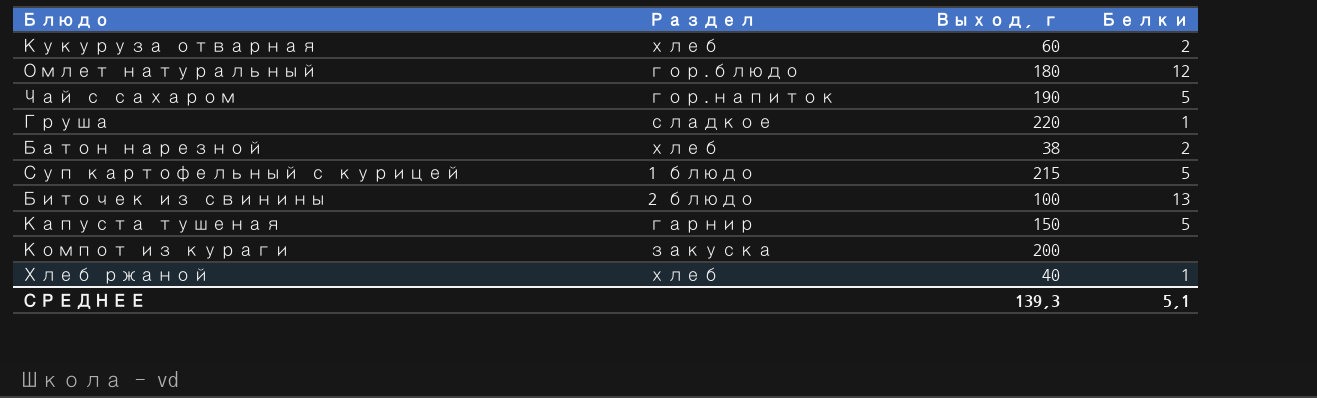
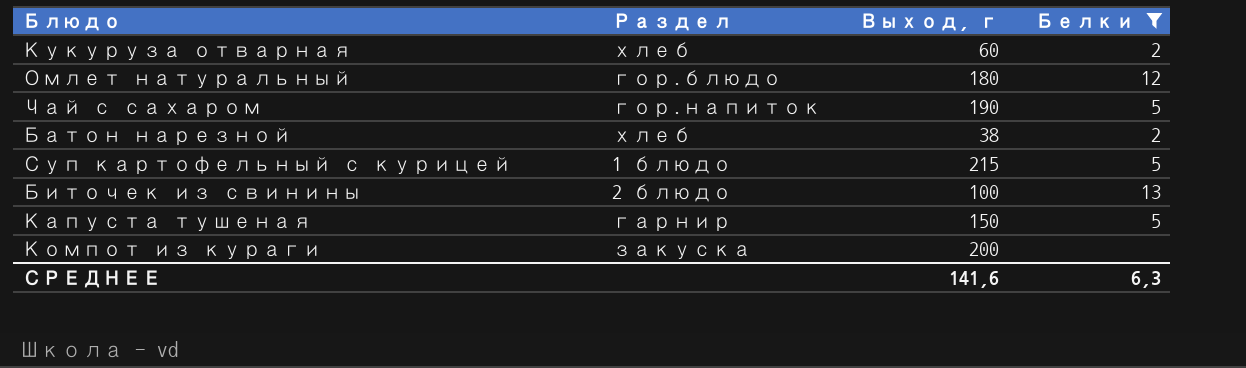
filter: none -> Белки != 1
СРЕДНЕЕ | Выход, г: 139,3 -> 141,6
СРЕДНЕЕ | Белки: 5,1 -> 6,3

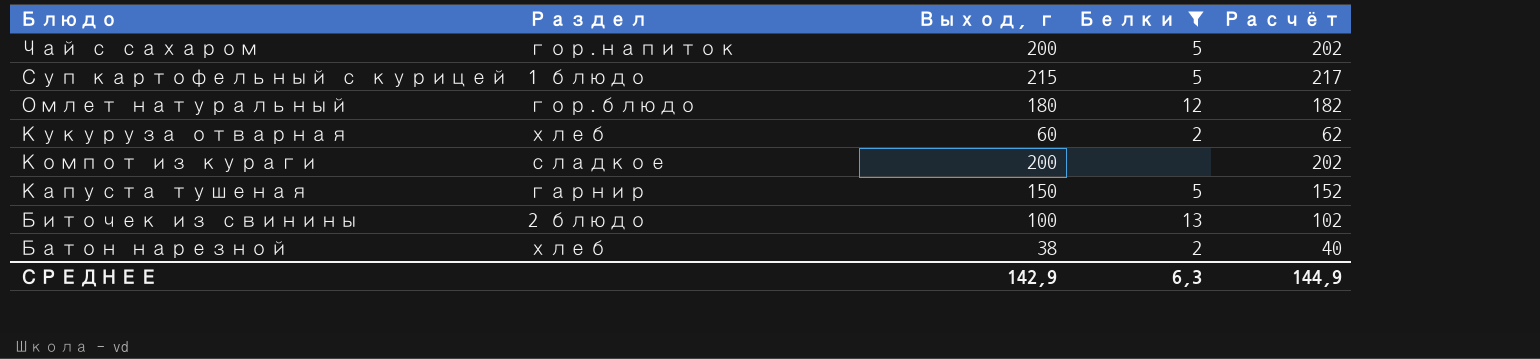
row order: none -> Блюдо descending
column Расчёт | formula: none -> [Выход, г] + 2
Чай с сахаром | Выход, г: 190 -> 200
Компот из кураги | Раздел: закуска -> сладкое
СРЕДНЕЕ | Выход, г: 141,6 -> 142,9

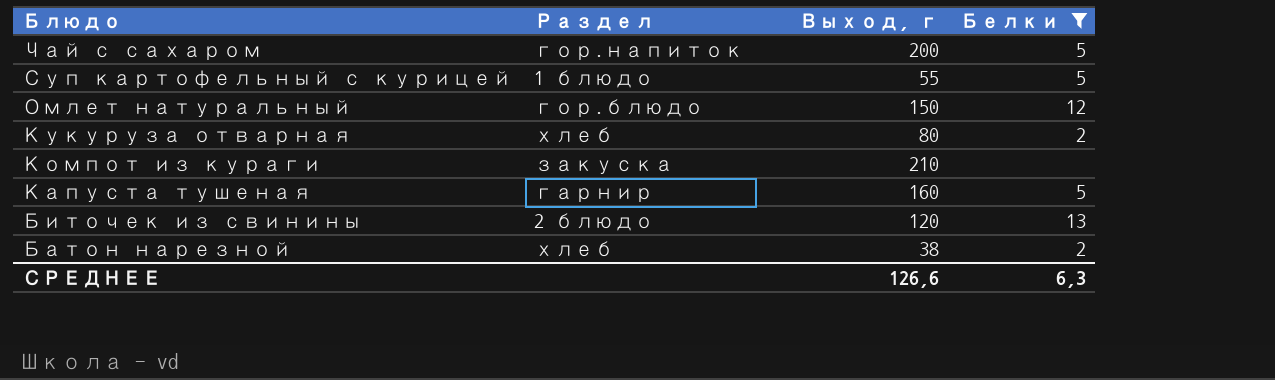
column Расчёт | formula: [Выход, г] + 2 -> none
Суп картофельный с курицей | Выход, г: 215 -> 55
Омлет натуральный | Выход, г: 180 -> 150
Кукуруза отварная | Выход, г: 60 -> 80
Компот из кураги | Раздел: сладкое -> закуска
Компот из кураги | Выход, г: 200 -> 210
Капуста тушеная | Выход, г: 150 -> 160
Биточек из свинины | Выход, г: 100 -> 120
СРЕДНЕЕ | Выход, г: 142,9 -> 126,6

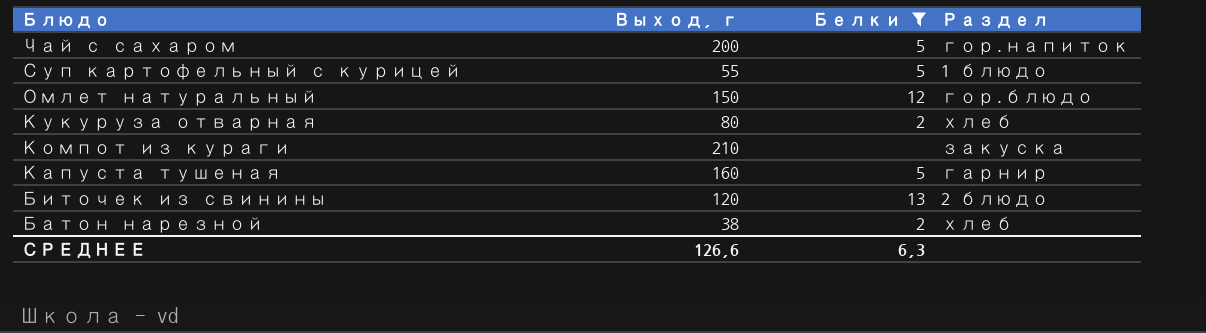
column Раздел | position: 2 -> 4

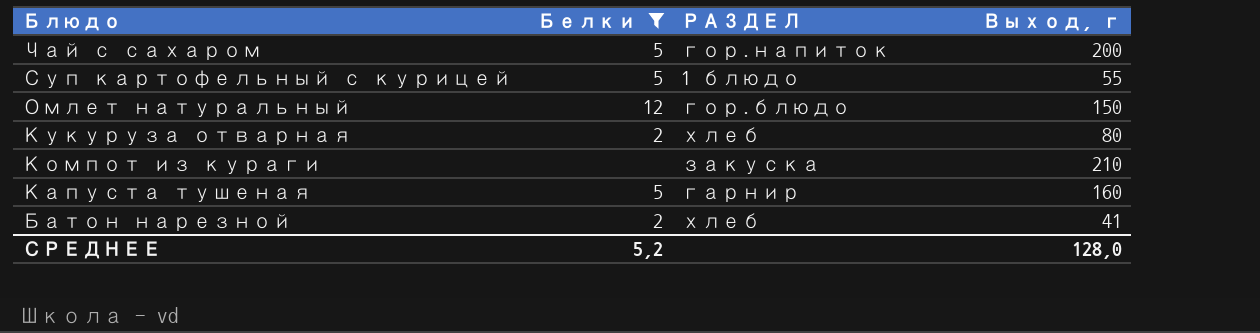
column name: Раздел -> РАЗДЕЛ
column Выход, г | position: 2 -> 4
row Биточек из свинины: 120 | 13 | 2 блюдо -> none
Батон нарезной | Выход, г: 38 -> 41
СРЕДНЕЕ | Белки: 6,3 -> 5,2
СРЕДНЕЕ | Выход, г: 126,6 -> 128,0

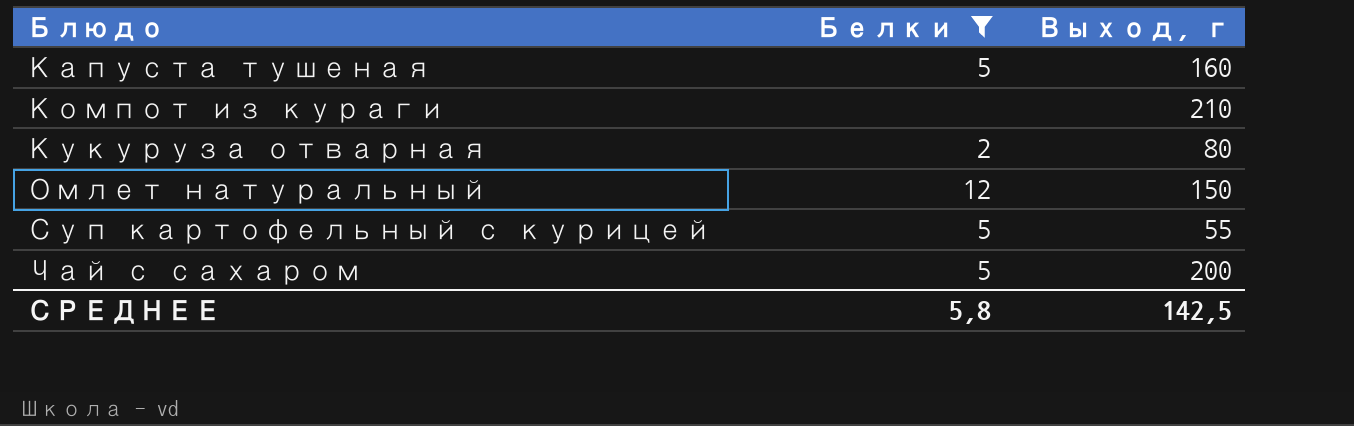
row order: Блюдо descending -> Блюдо ascending
column РАЗДЕЛ | position: 3 -> none
row Батон нарезной: 2 | хлеб | 41 -> none
СРЕДНЕЕ | Белки: 5,2 -> 5,8
СРЕДНЕЕ | Выход, г: 128,0 -> 142,5

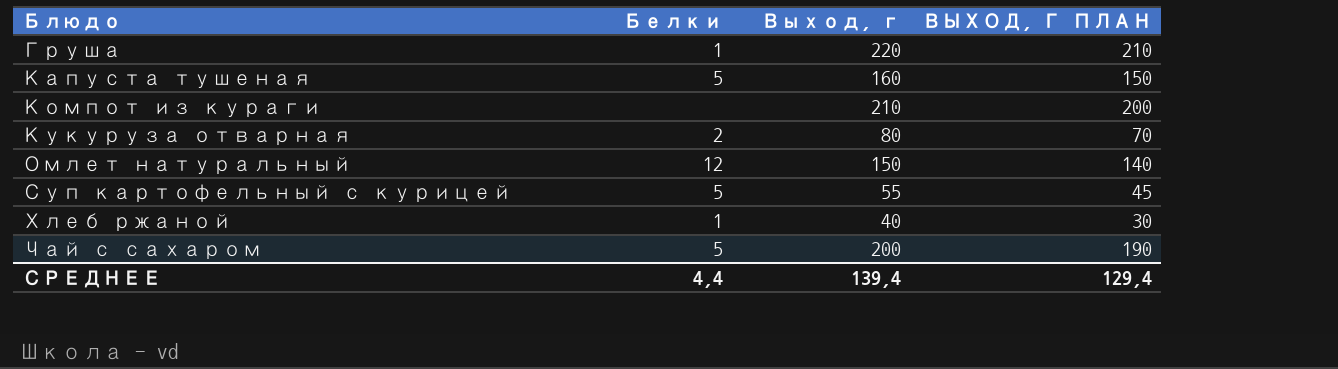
filter: Белки != 1 -> none
column ВЫХОД, Г ПЛАН | formula: none -> [Выход, г] - 10
СРЕДНЕЕ | Белки: 5,8 -> 4,4
СРЕДНЕЕ | Выход, г: 142,5 -> 139,4

